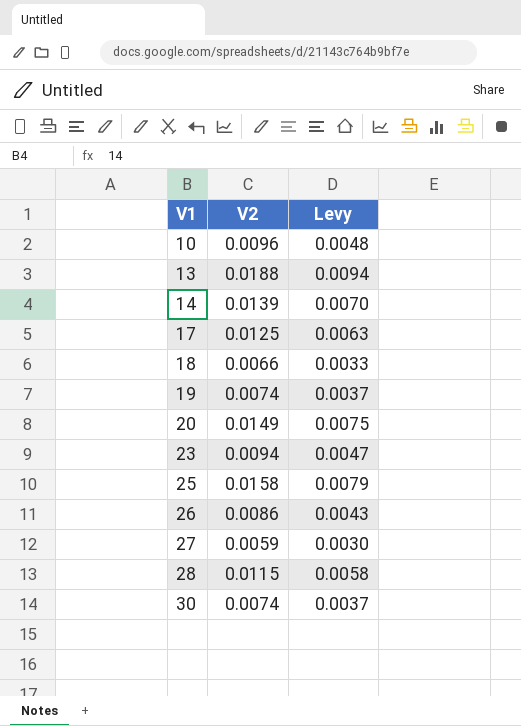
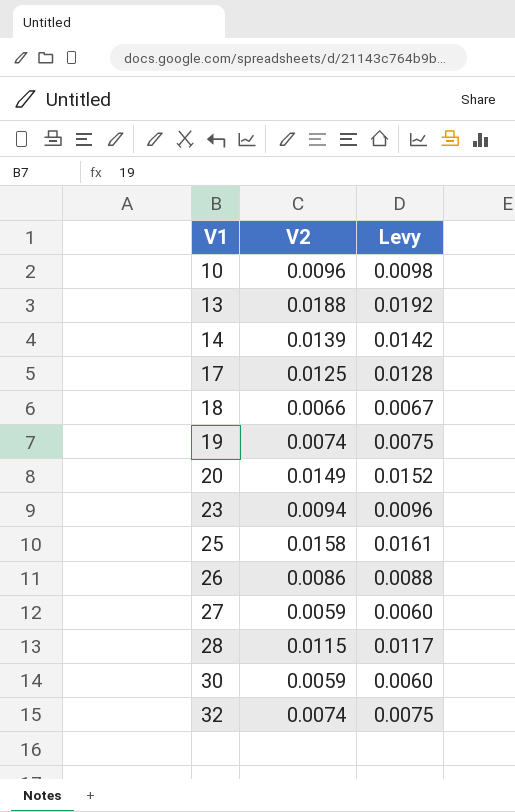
column Levy | formula: [V2] * 0.5 -> [V2] * 1.02
30 | V2: 0.0074 -> 0.0059
row 32: none -> 0.0074 | 0.0075

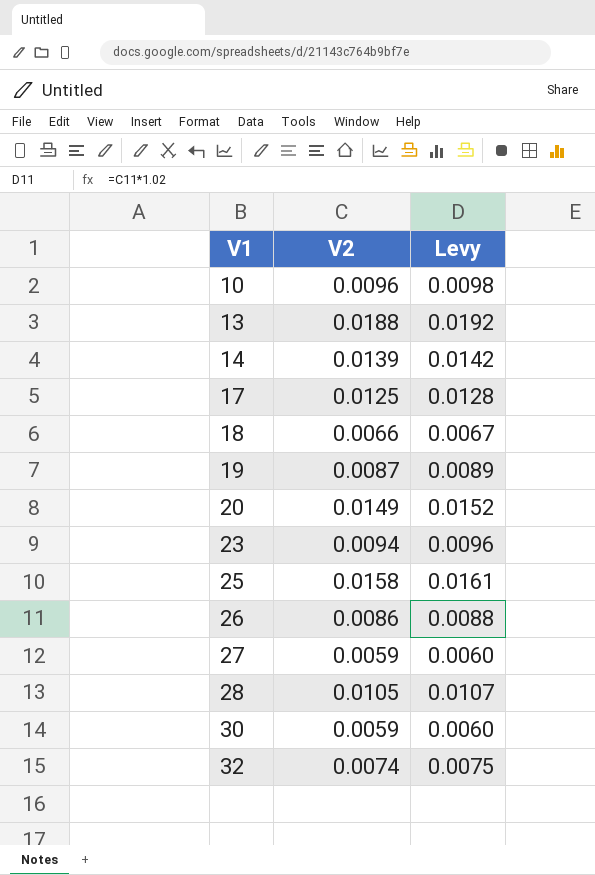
19 | V2: 0.0074 -> 0.0087
19 | Levy: 0.0075 -> 0.0089
28 | V2: 0.0115 -> 0.0105
28 | Levy: 0.0117 -> 0.0107

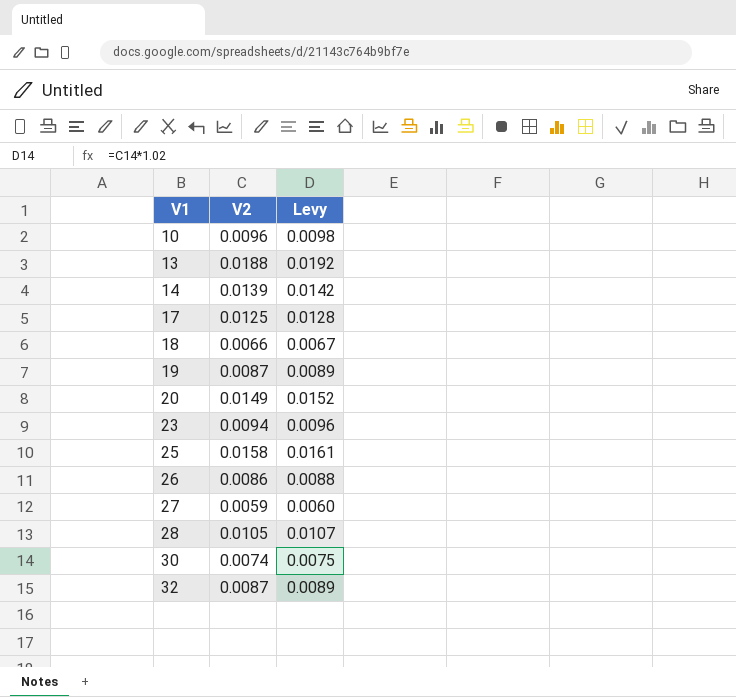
30 | V2: 0.0059 -> 0.0074
30 | Levy: 0.0060 -> 0.0075
32 | V2: 0.0074 -> 0.0087
32 | Levy: 0.0075 -> 0.0089

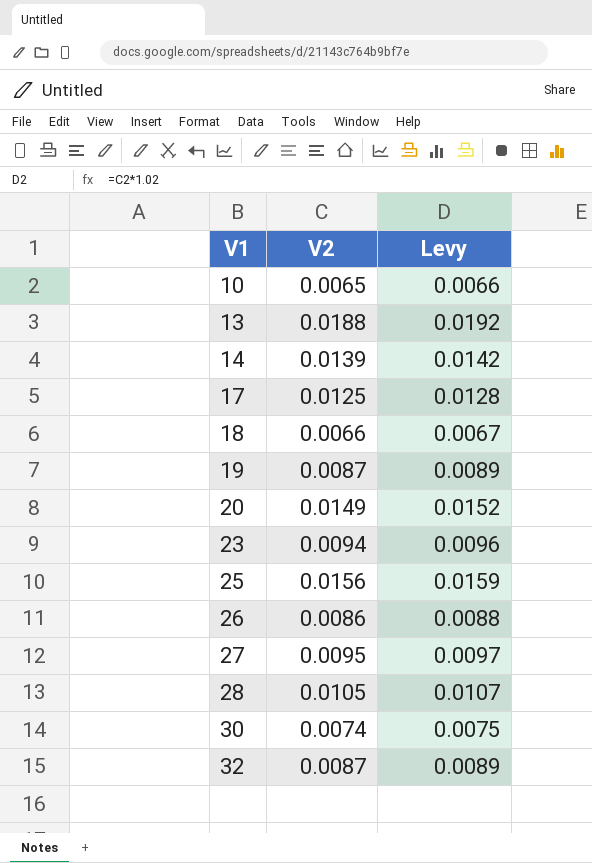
10 | V2: 0.0096 -> 0.0065
10 | Levy: 0.0098 -> 0.0066
25 | V2: 0.0158 -> 0.0156
25 | Levy: 0.0161 -> 0.0159
27 | V2: 0.0059 -> 0.0095
27 | Levy: 0.0060 -> 0.0097

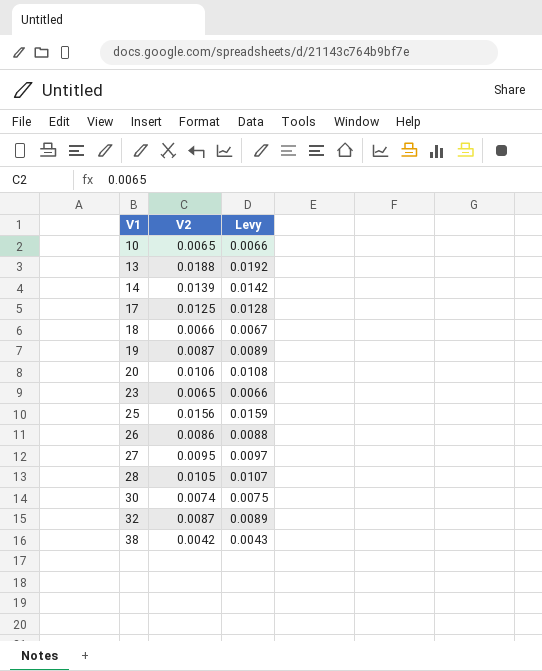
20 | V2: 0.0149 -> 0.0106
20 | Levy: 0.0152 -> 0.0108
23 | V2: 0.0094 -> 0.0065
23 | Levy: 0.0096 -> 0.0066
row 38: none -> 0.0042 | 0.0043

